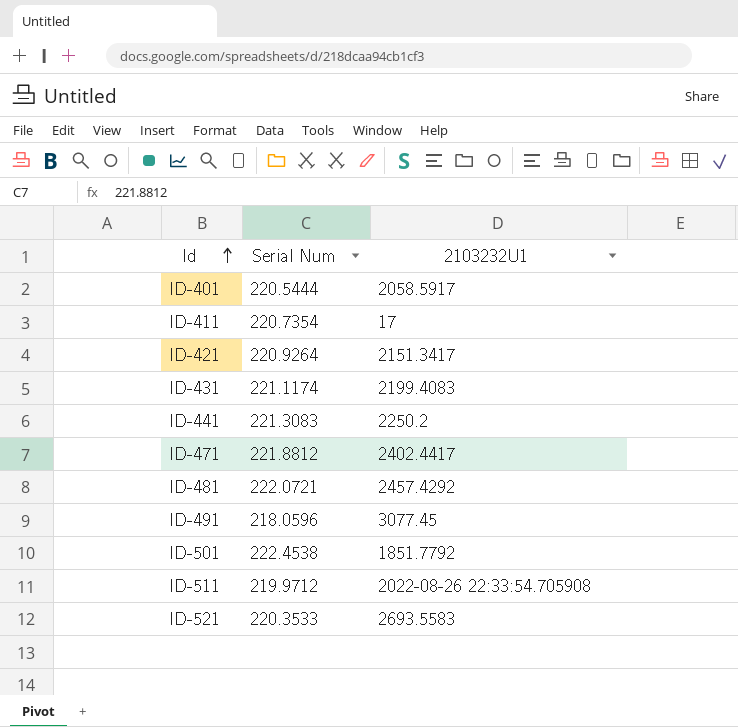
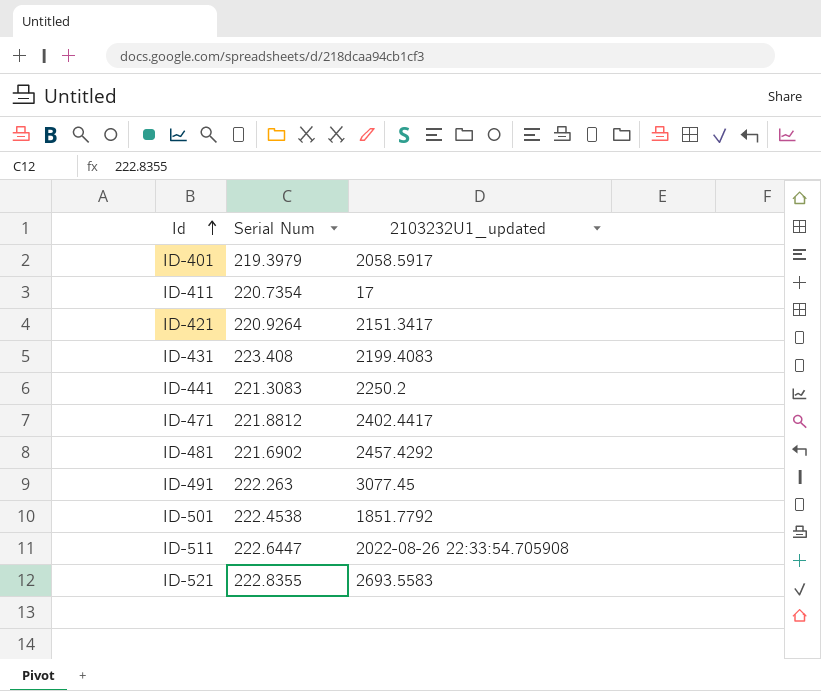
column name: 2103232U1 -> 2103232U1_updated
ID-401 | Serial Num: 220.5444 -> 219.3979
ID-431 | Serial Num: 221.1174 -> 223.408
ID-481 | Serial Num: 222.0721 -> 221.6902
ID-491 | Serial Num: 218.0596 -> 222.263
ID-511 | Serial Num: 219.9712 -> 222.6447
ID-521 | Serial Num: 220.3533 -> 222.8355

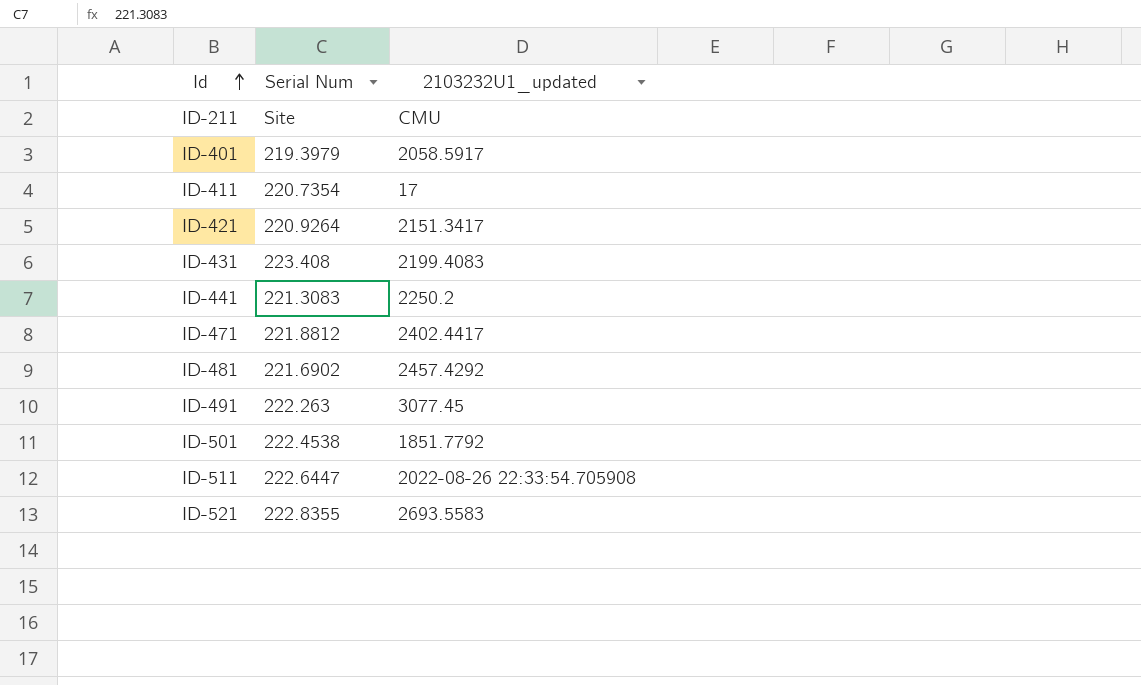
row ID-211: none -> Site | CMU

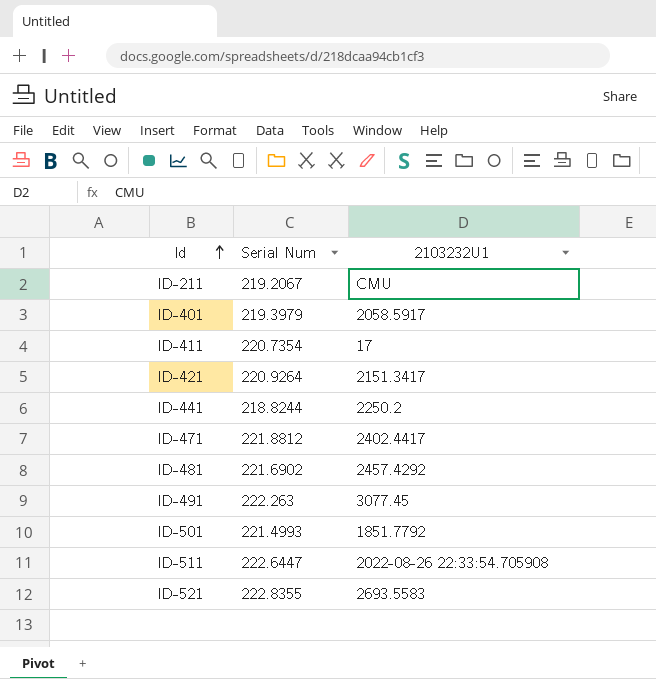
column name: 2103232U1_updated -> 2103232U1
row ID-431: 223.408 | 2199.4083 -> none
ID-211 | Serial Num: Site -> 219.2067
ID-441 | Serial Num: 221.3083 -> 218.8244
ID-501 | Serial Num: 222.4538 -> 221.4993

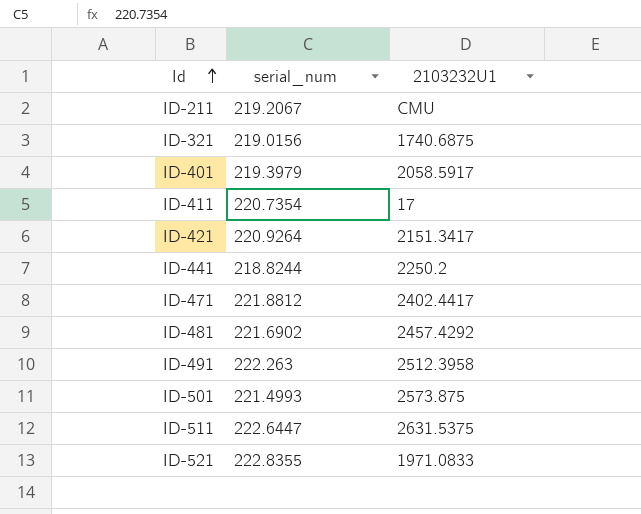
column name: Serial Num -> serial_num
row ID-321: none -> 219.0156 | 1740.6875
ID-491 | 2103232U1: 3077.45 -> 2512.3958
ID-501 | 2103232U1: 1851.7792 -> 2573.875
ID-511 | 2103232U1: 2022-08-26 22:33:54.705908 -> 2631.5375
ID-521 | 2103232U1: 2693.5583 -> 1971.0833

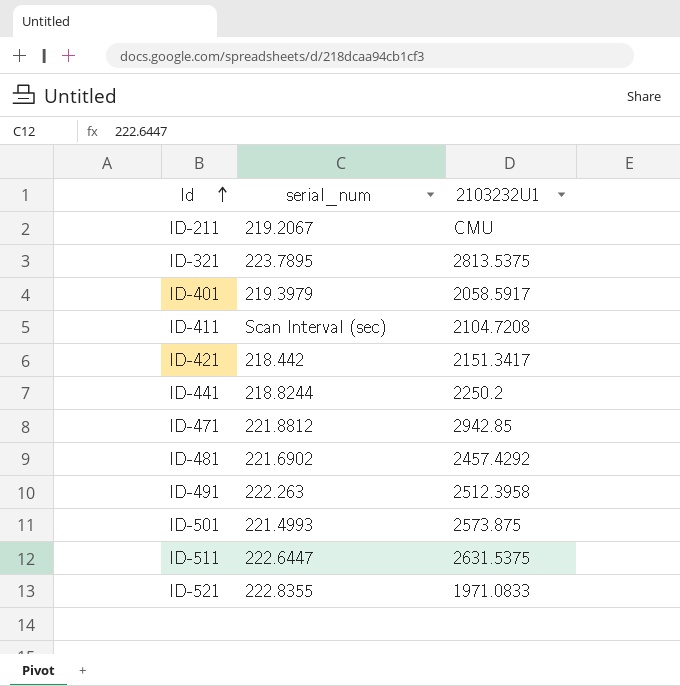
ID-321 | serial_num: 219.0156 -> 223.7895
ID-321 | 2103232U1: 1740.6875 -> 2813.5375
ID-411 | serial_num: 220.7354 -> Scan Interval (sec)
ID-411 | 2103232U1: 17 -> 2104.7208
ID-421 | serial_num: 220.9264 -> 218.442
ID-471 | 2103232U1: 2402.4417 -> 2942.85

